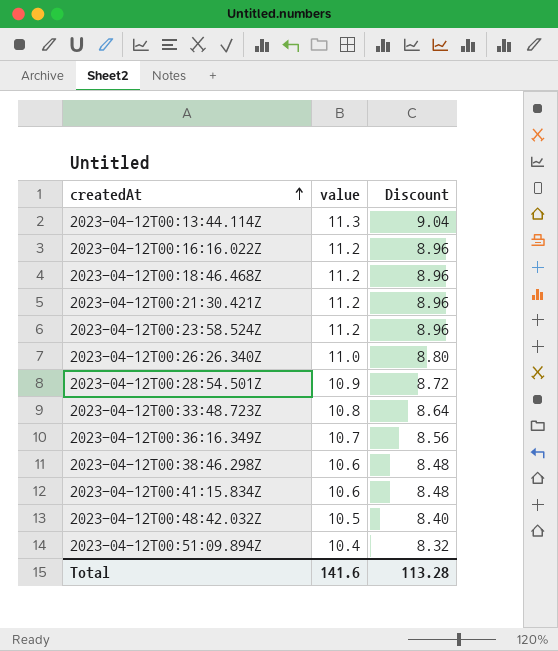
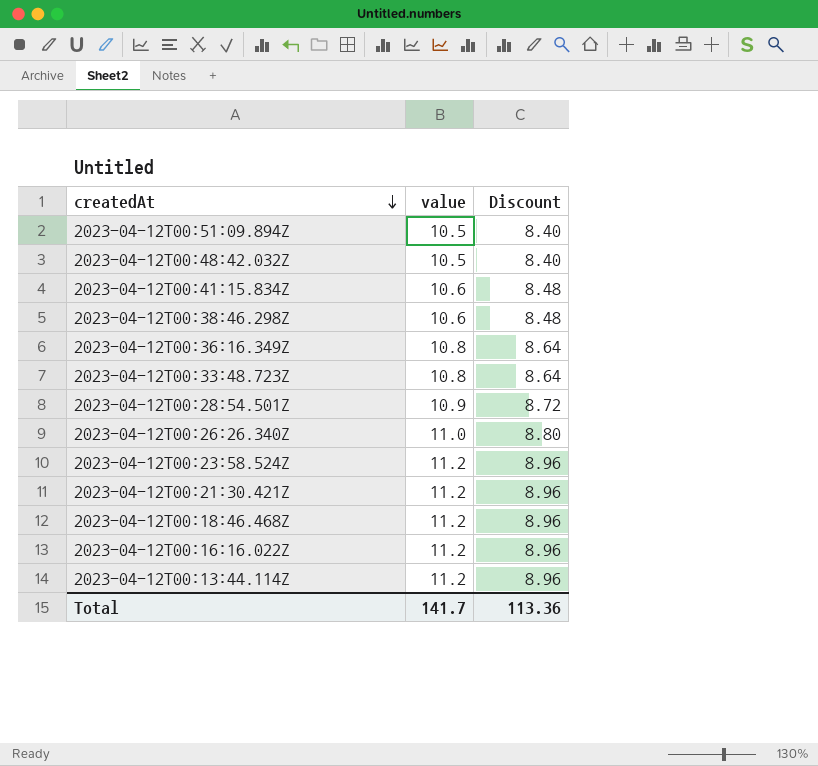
row order: createdAt ascending -> createdAt descending
2023-04-12T00:51:09.894Z | value: 10.4 -> 10.5
2023-04-12T00:51:09.894Z | Discount: 8.32 -> 8.40
2023-04-12T00:36:16.349Z | value: 10.7 -> 10.8
2023-04-12T00:36:16.349Z | Discount: 8.56 -> 8.64
2023-04-12T00:13:44.114Z | value: 11.3 -> 11.2
2023-04-12T00:13:44.114Z | Discount: 9.04 -> 8.96
Total | value: 141.6 -> 141.7
Total | Discount: 113.28 -> 113.36

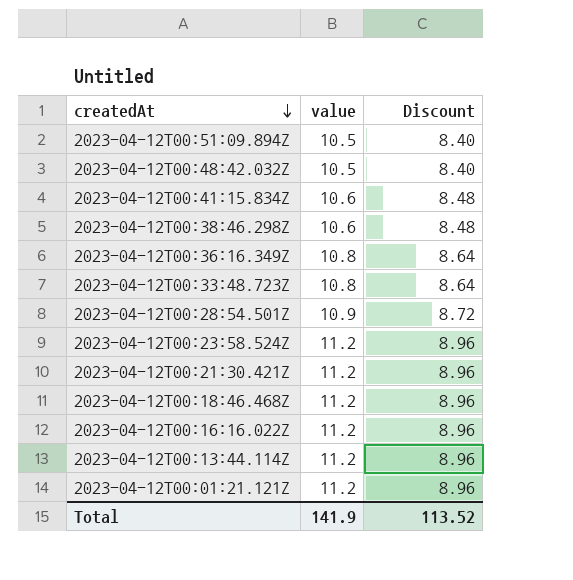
row 2023-04-12T00:26:26.340Z: 11.0 | 8.80 -> none
row 2023-04-12T00:01:21.121Z: none -> 11.2 | 8.96
Total | value: 141.7 -> 141.9
Total | Discount: 113.36 -> 113.52

